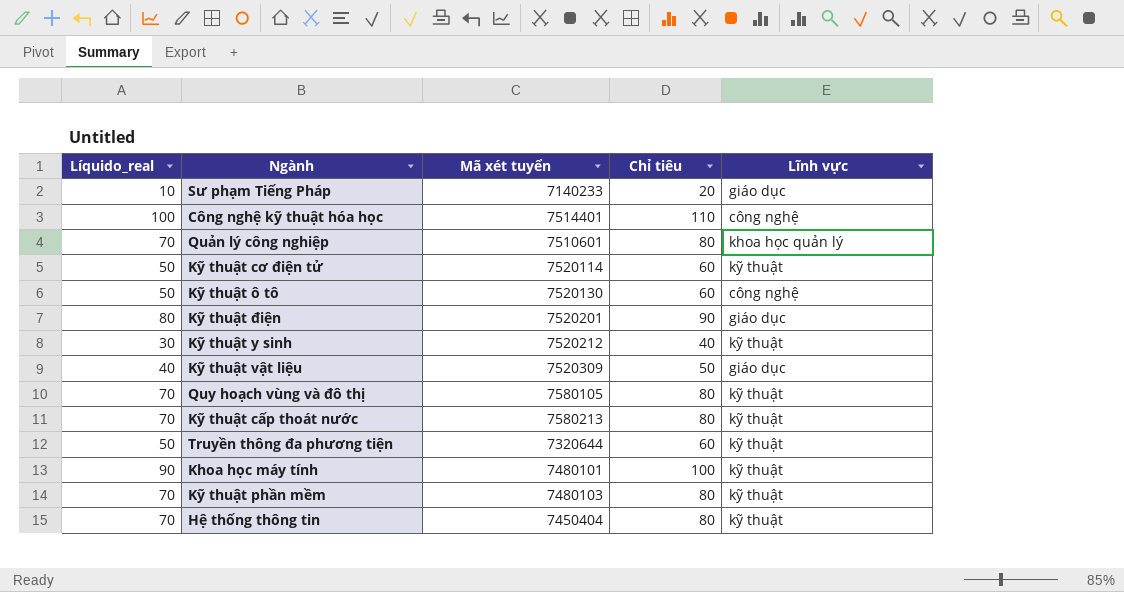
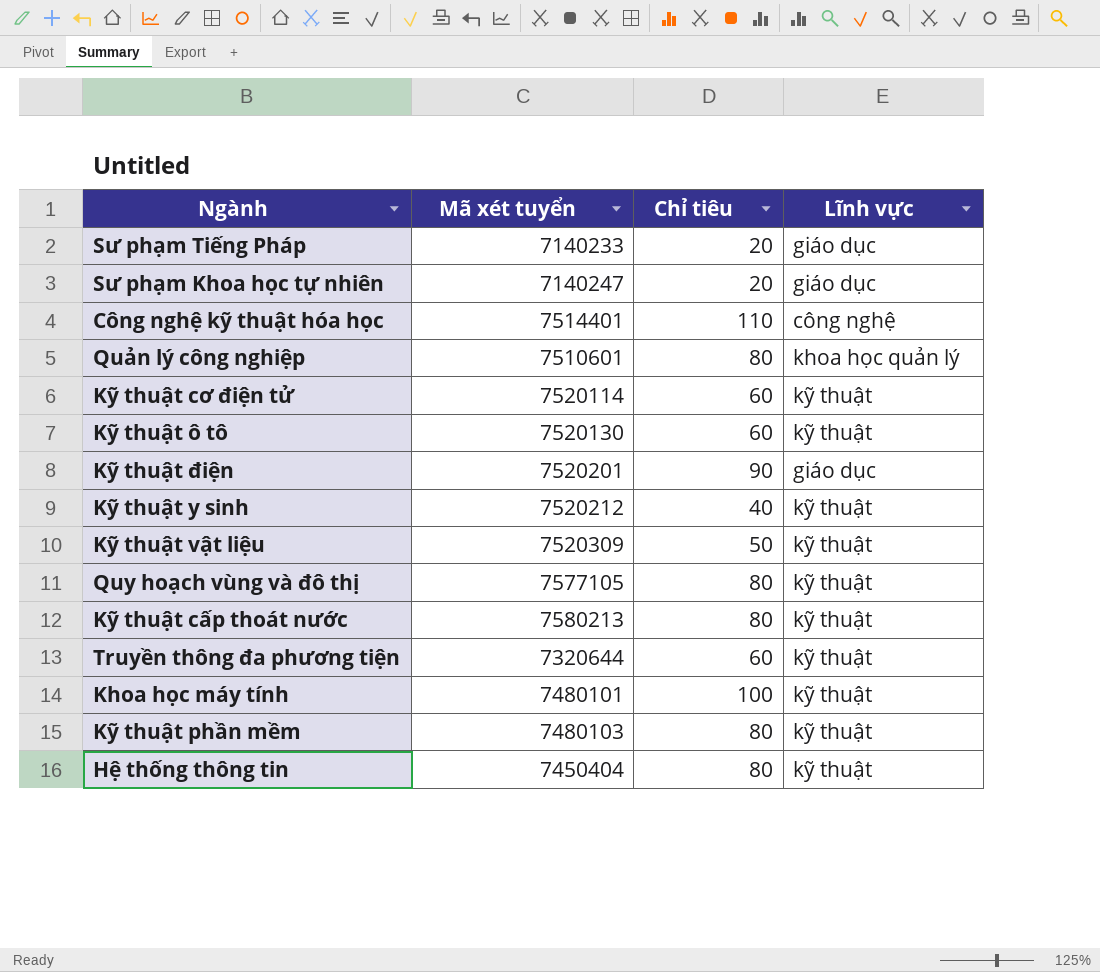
column Líquido_real | formula: [Chỉ tiêu] - 10 -> none
row Sư phạm Khoa học tự nhiên: none -> 7140247 | 20 | giáo dục
Kỹ thuật ô tô | Lĩnh vực: công nghệ -> kỹ thuật
Kỹ thuật vật liệu | Lĩnh vực: giáo dục -> kỹ thuật
Quy hoạch vùng và đô thị | Mã xét tuyển: 7580105 -> 7577105

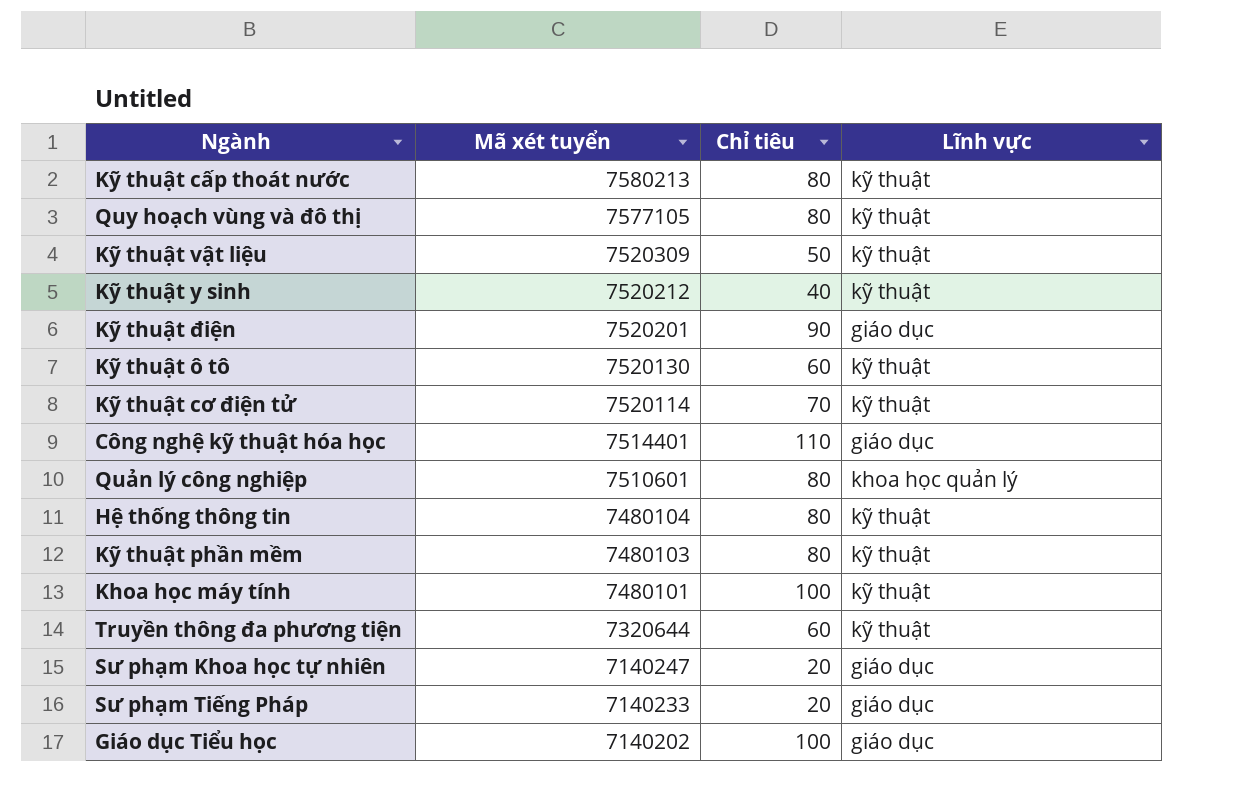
row order: none -> Mã xét tuyển descending
Kỹ thuật cơ điện tử | Chỉ tiêu: 60 -> 70
Công nghệ kỹ thuật hóa học | Lĩnh vực: công nghệ -> giáo dục
Hệ thống thông tin | Mã xét tuyển: 7450404 -> 7480104
row Giáo dục Tiểu học: none -> 7140202 | 100 | giáo dục

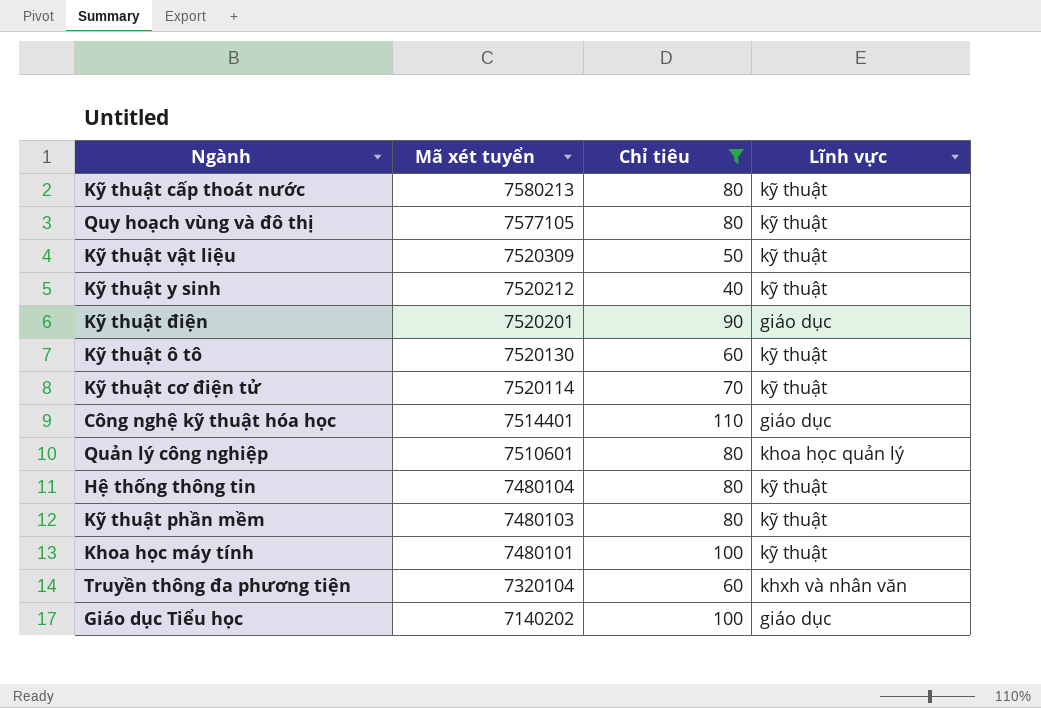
filter: none -> Chỉ tiêu != 20
Truyền thông đa phương tiện | Mã xét tuyển: 7320644 -> 7320104
Truyền thông đa phương tiện | Lĩnh vực: kỹ thuật -> khxh và nhân văn

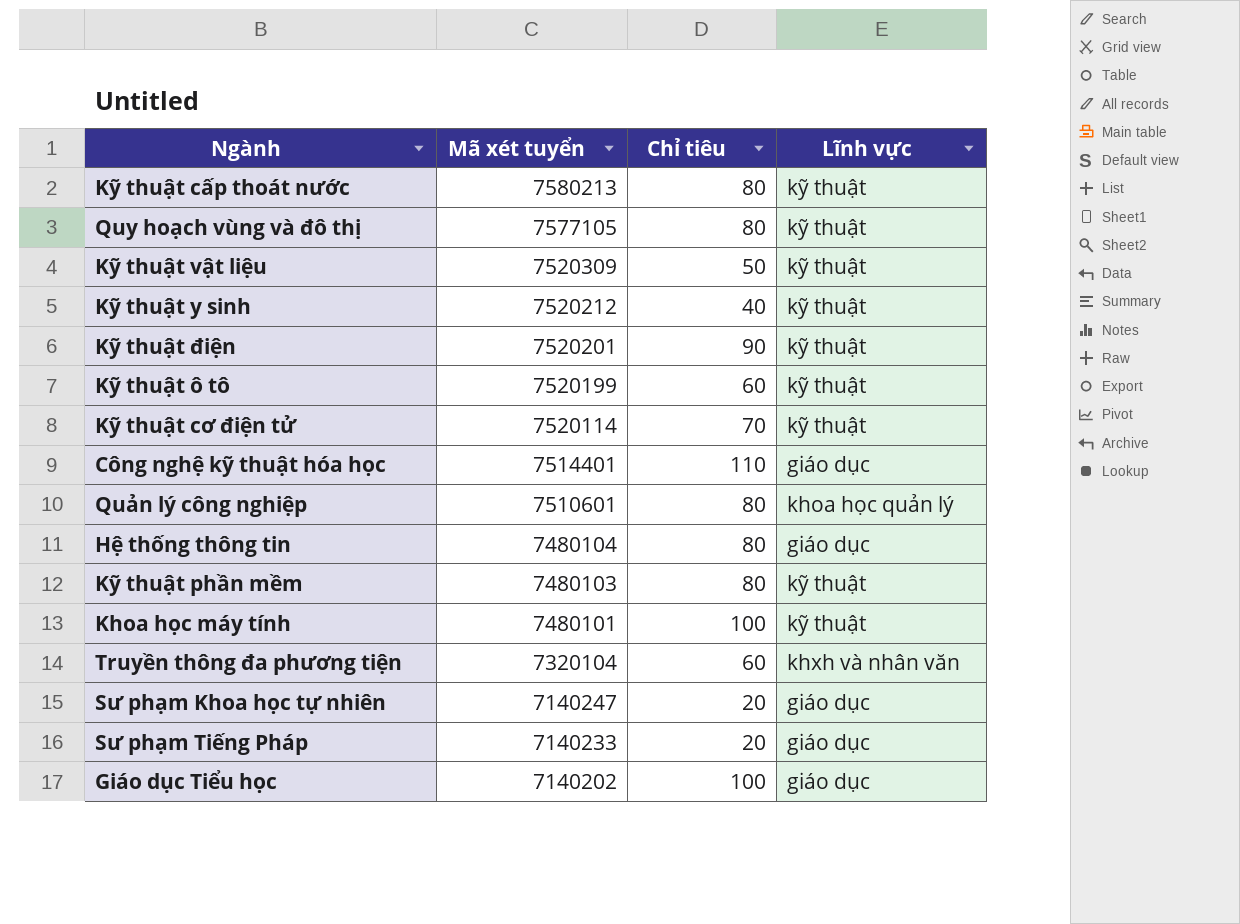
filter: Chỉ tiêu != 20 -> none
Kỹ thuật điện | Lĩnh vực: giáo dục -> kỹ thuật
Kỹ thuật ô tô | Mã xét tuyển: 7520130 -> 7520199
Hệ thống thông tin | Lĩnh vực: kỹ thuật -> giáo dục

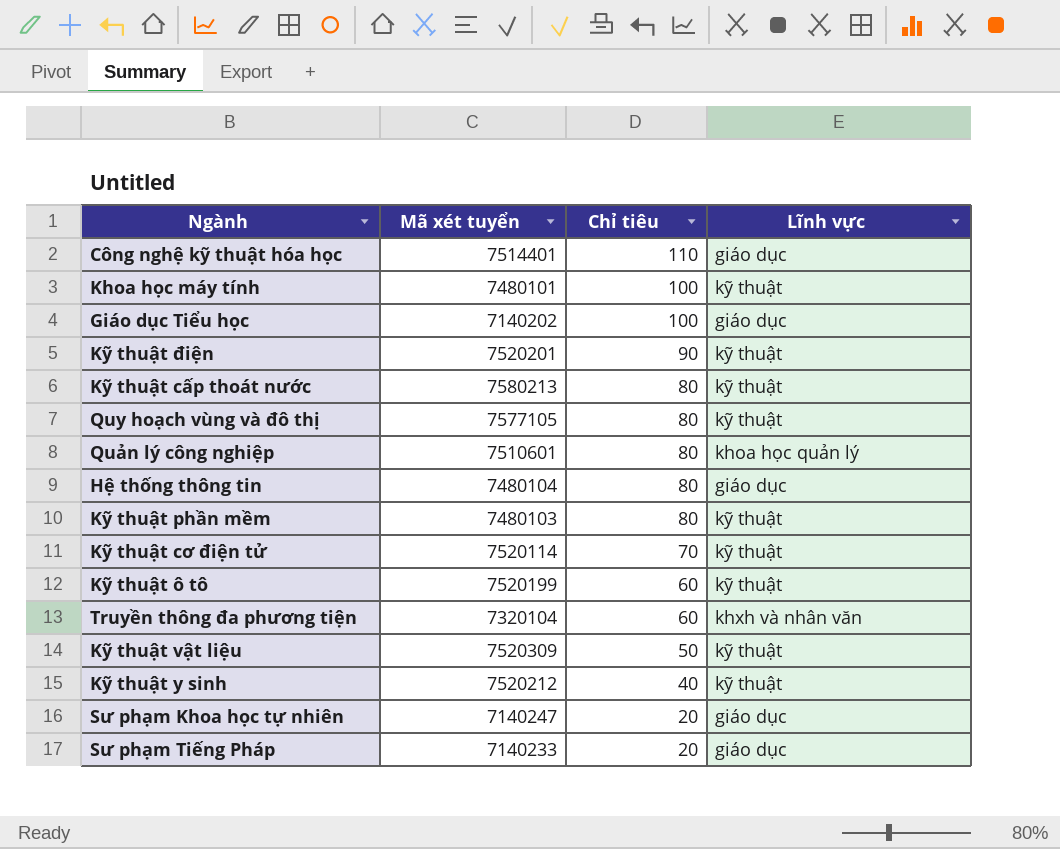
row order: Mã xét tuyển descending -> Chỉ tiêu descending

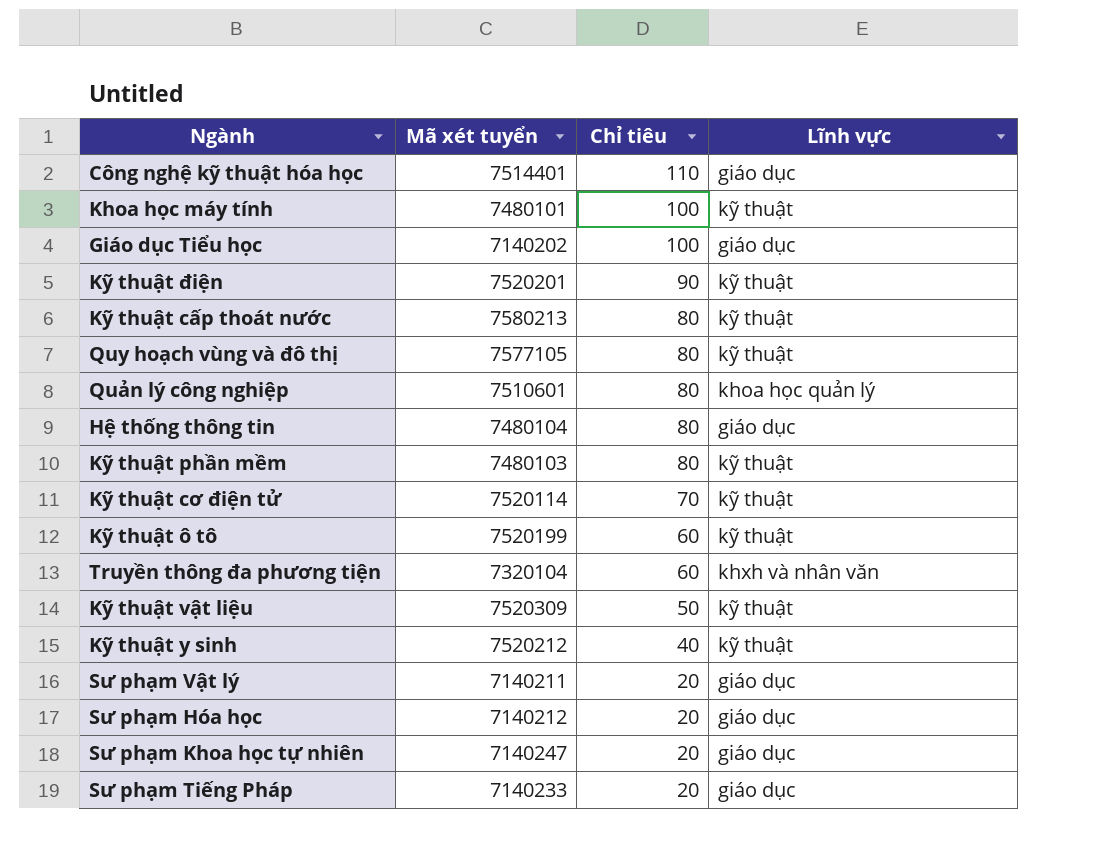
row Sư phạm Vật lý: none -> 7140211 | 20 | giáo dục
row Sư phạm Hóa học: none -> 7140212 | 20 | giáo dục

